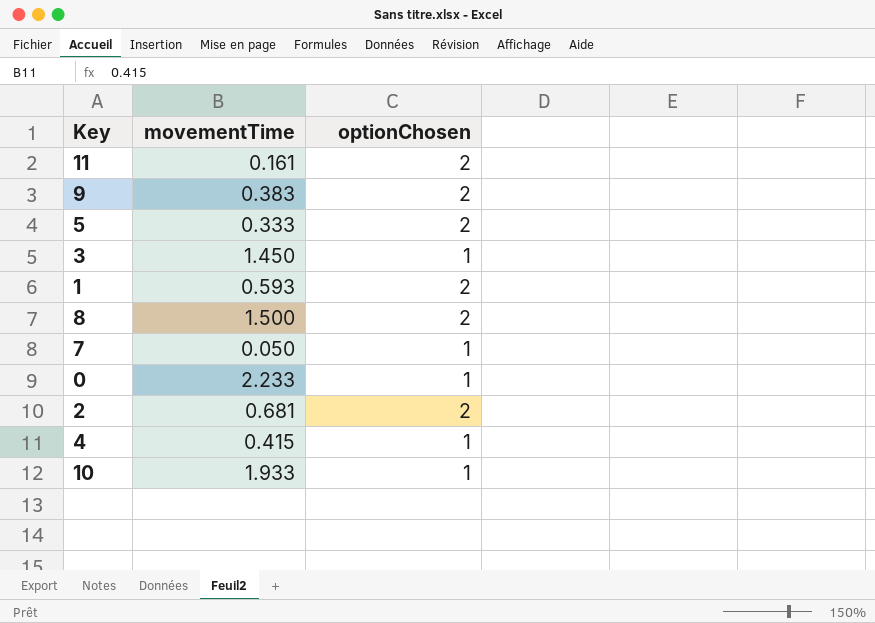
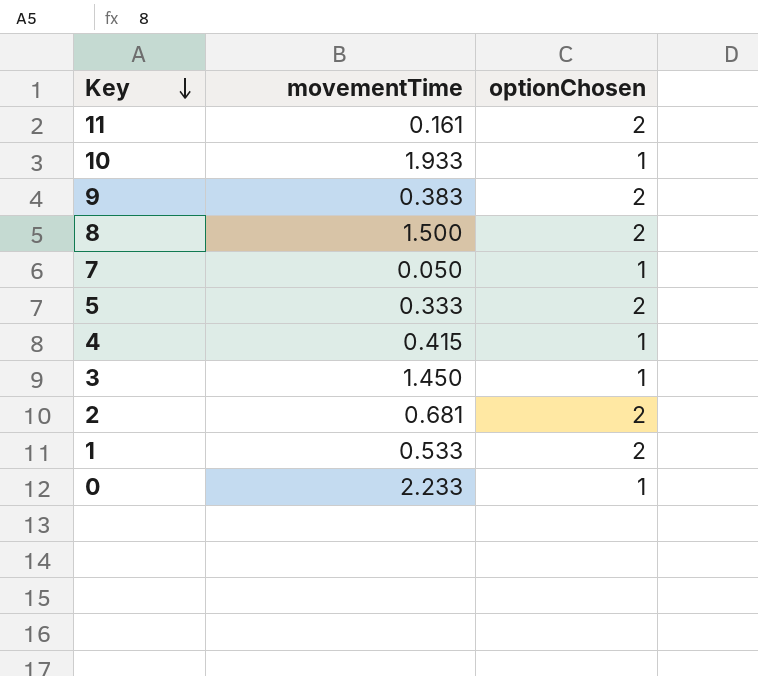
row order: none -> Key descending
1 | movementTime: 0.593 -> 0.533

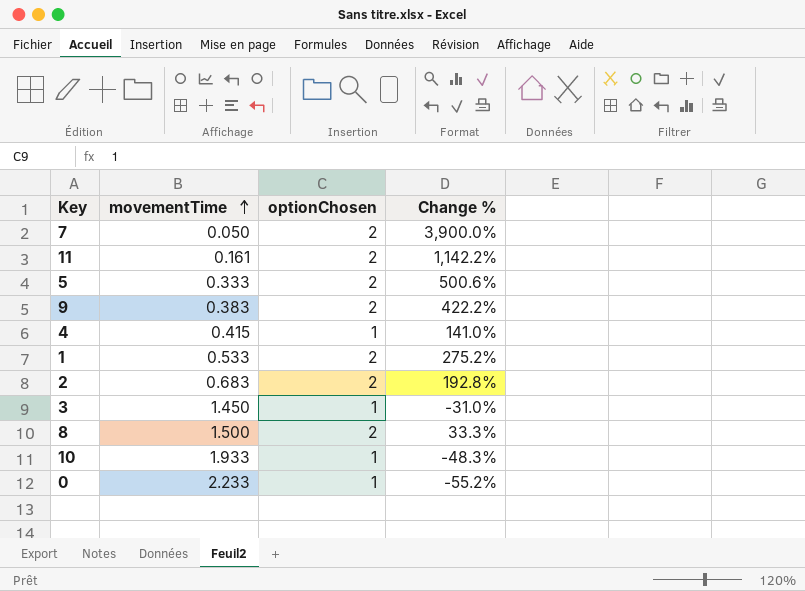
row order: Key descending -> movementTime ascending
column Change % | formula: none -> ([optionChosen] - [movementTime]) / [movementTime]
7 | optionChosen: 1 -> 2
2 | movementTime: 0.681 -> 0.683

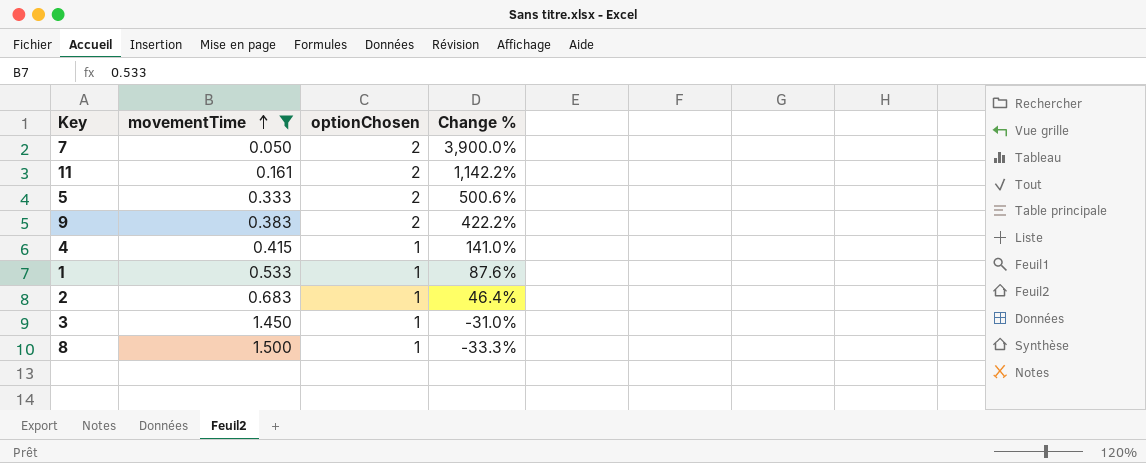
filter: none -> movementTime <= 1.500
1 | optionChosen: 2 -> 1
1 | Change %: 275.2% -> 87.6%
2 | optionChosen: 2 -> 1
2 | Change %: 192.8% -> 46.4%
8 | optionChosen: 2 -> 1
8 | Change %: 33.3% -> -33.3%

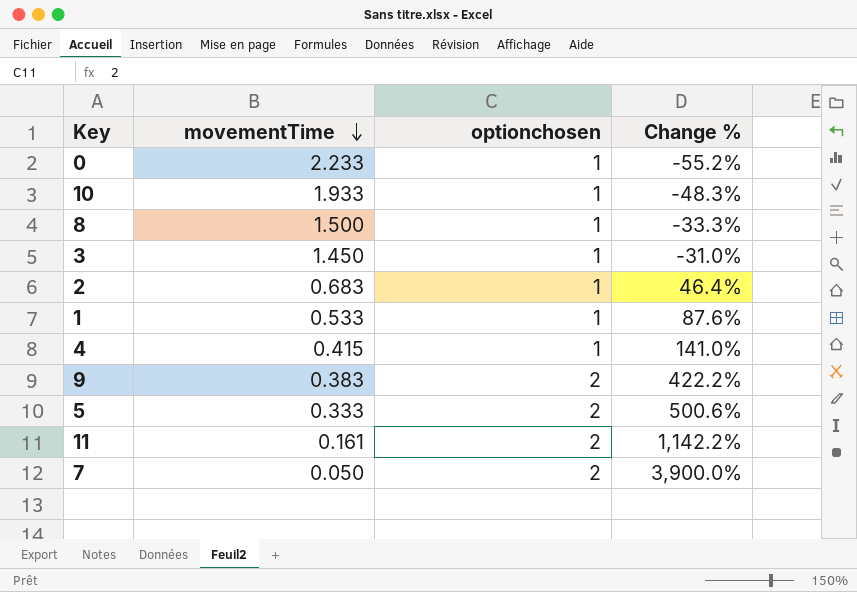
filter: movementTime <= 1.500 -> none
row order: movementTime ascending -> movementTime descending
column name: optionChosen -> optionchosen

